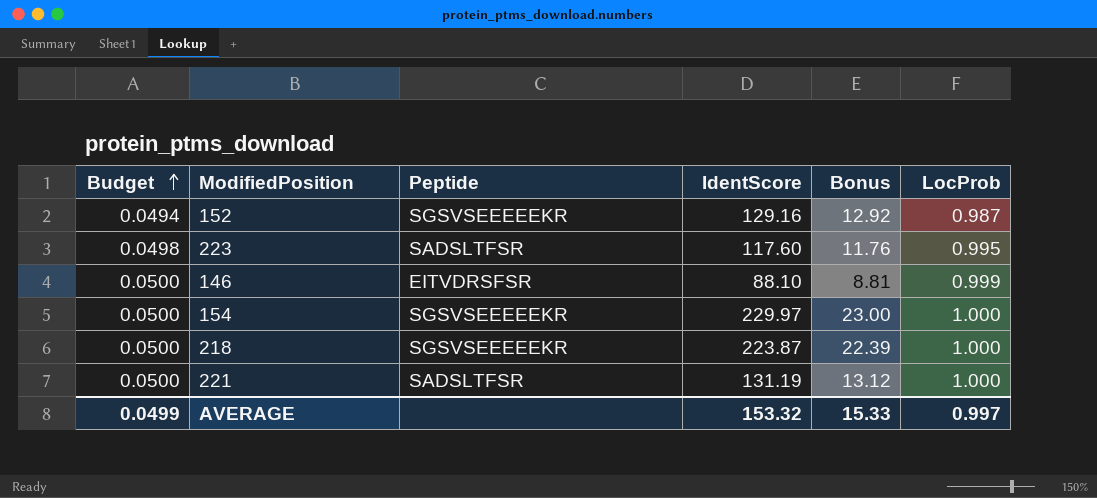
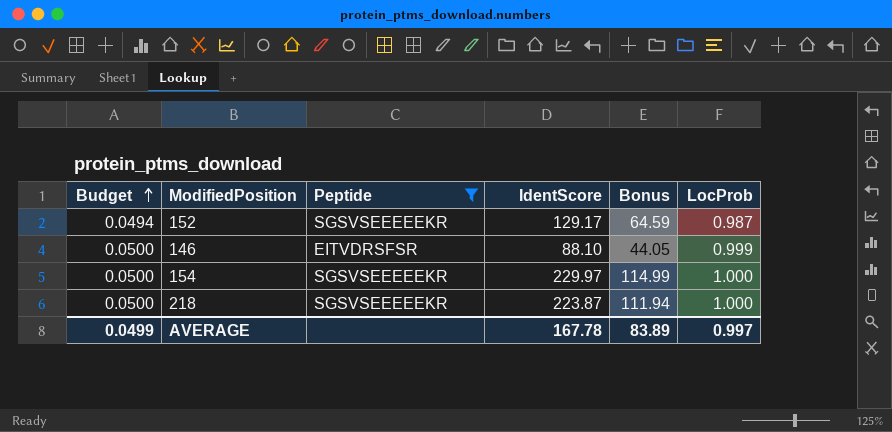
filter: none -> Peptide != SADSLTFSR
column Bonus | formula: [IdentScore] * 0.1 -> [IdentScore] * 0.5
152 | IdentScore: 129.16 -> 129.17
AVERAGE | IdentScore: 153.32 -> 167.78
AVERAGE | Bonus: 15.33 -> 83.89

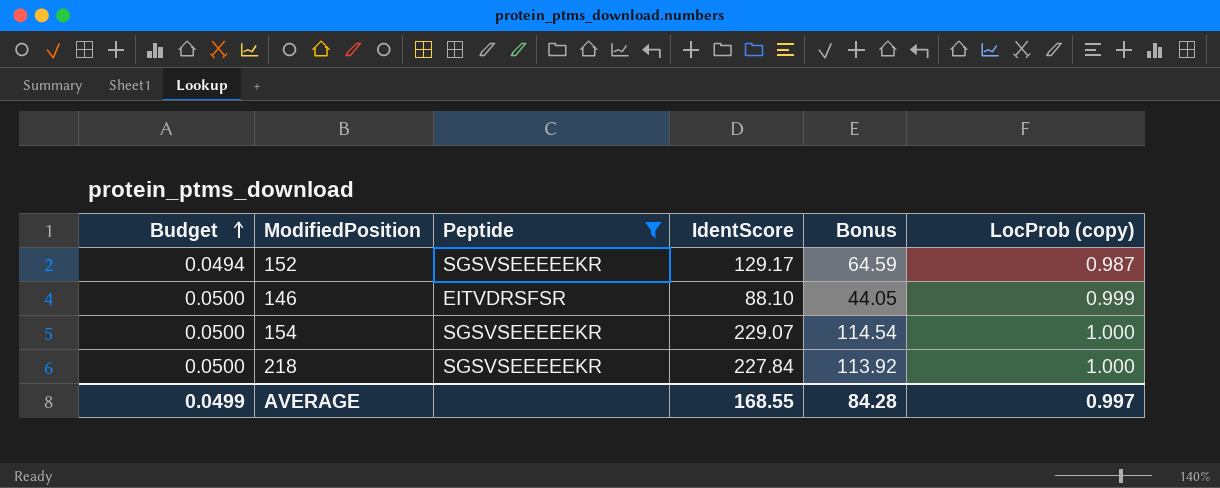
column name: LocProb -> LocProb (copy)
154 | IdentScore: 229.97 -> 229.07
154 | Bonus: 114.99 -> 114.54
218 | IdentScore: 223.87 -> 227.84
218 | Bonus: 111.94 -> 113.92
AVERAGE | IdentScore: 167.78 -> 168.55
AVERAGE | Bonus: 83.89 -> 84.28

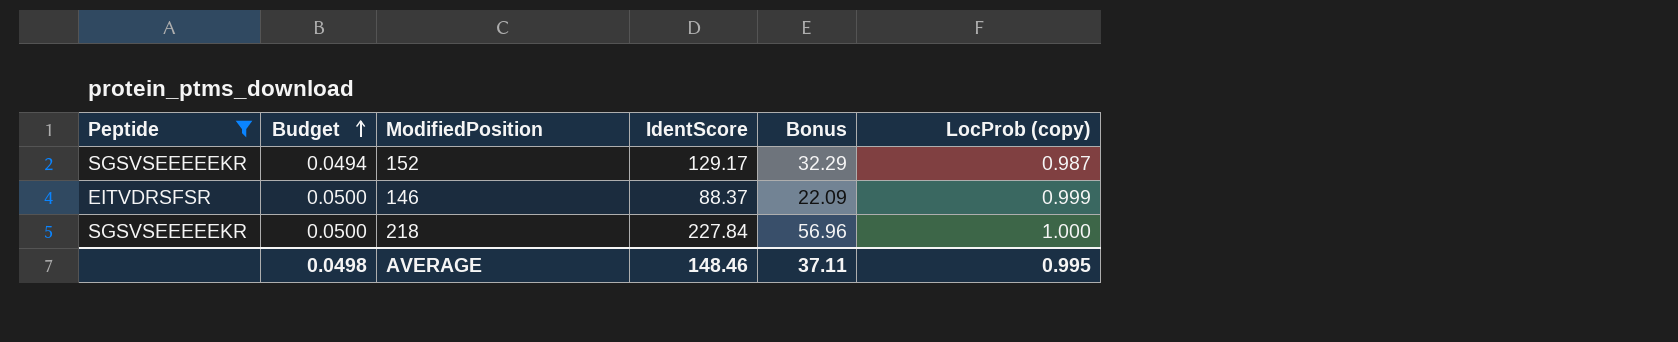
column Peptide | position: 3 -> 1
column Bonus | formula: [IdentScore] * 0.5 -> [IdentScore] * 0.25
row 154: 0.0500 | SGSVSEEEEEKR | 229.07 | 114.54 | 1.000 -> none
146 | IdentScore: 88.10 -> 88.37
AVERAGE | Budget: 0.0499 -> 0.0498
AVERAGE | IdentScore: 168.55 -> 148.46
AVERAGE | Bonus: 84.28 -> 37.11
AVERAGE | LocProb (copy): 0.997 -> 0.995

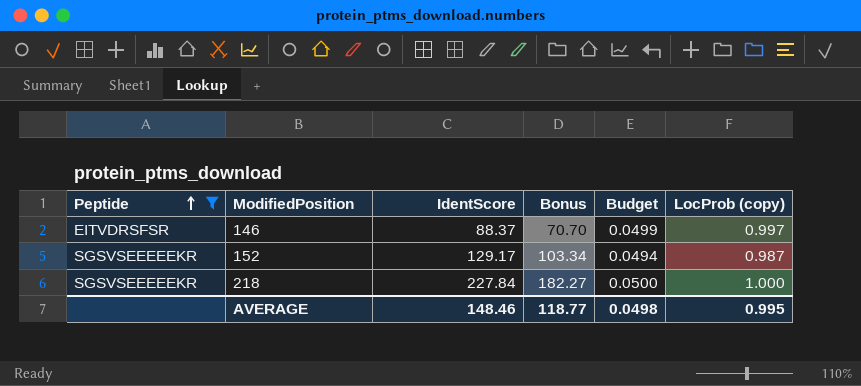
row order: Budget ascending -> Peptide ascending
column Bonus | formula: [IdentScore] * 0.25 -> [IdentScore] * 0.8
column Budget | position: 2 -> 5
146 | Budget: 0.0500 -> 0.0499
146 | LocProb (copy): 0.999 -> 0.997
AVERAGE | Bonus: 37.11 -> 118.77

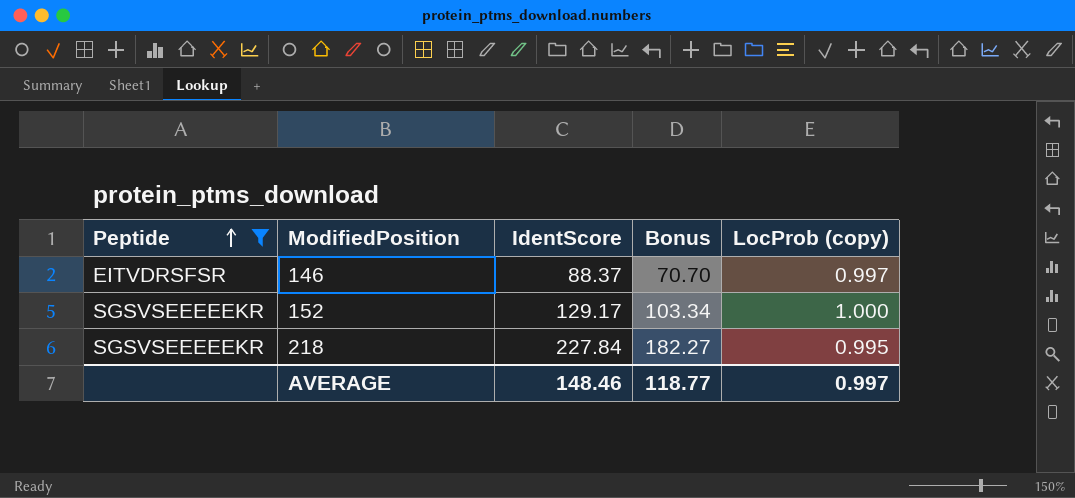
column Budget | formula: [LocProb (copy)] * 0.05 -> none
152 | LocProb (copy): 0.987 -> 1.000
218 | LocProb (copy): 1.000 -> 0.995
AVERAGE | LocProb (copy): 0.995 -> 0.997

